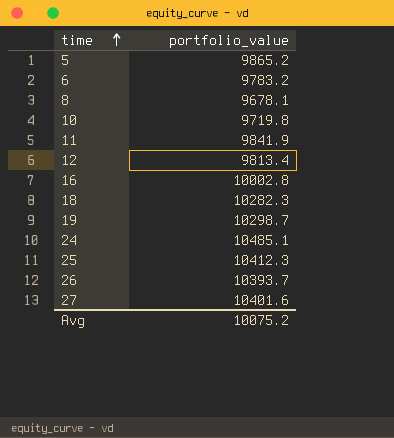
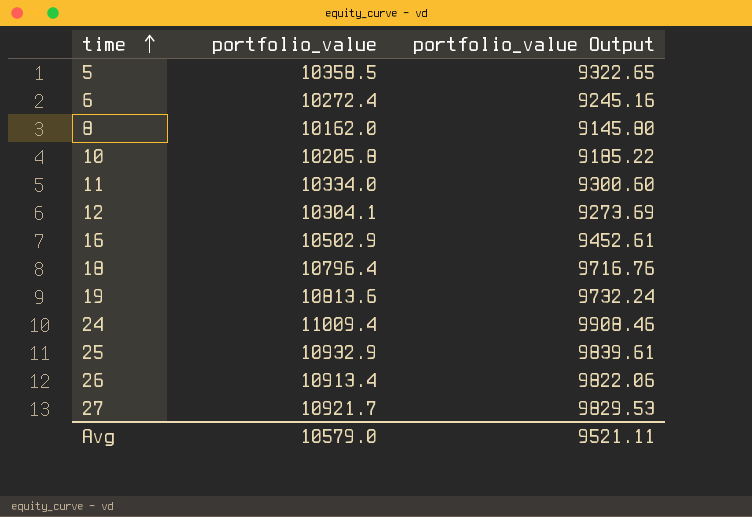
column portfolio_value Output | formula: none -> [portfolio_value] * 0.9
5 | portfolio_value: 9865.2 -> 10358.5
6 | portfolio_value: 9783.2 -> 10272.4
8 | portfolio_value: 9678.1 -> 10162.0
10 | portfolio_value: 9719.8 -> 10205.8
11 | portfolio_value: 9841.9 -> 10334.0
12 | portfolio_value: 9813.4 -> 10304.1
16 | portfolio_value: 10002.8 -> 10502.9
18 | portfolio_value: 10282.3 -> 10796.4
19 | portfolio_value: 10298.7 -> 10813.6
24 | portfolio_value: 10485.1 -> 11009.4
25 | portfolio_value: 10412.3 -> 10932.9
26 | portfolio_value: 10393.7 -> 10913.4
27 | portfolio_value: 10401.6 -> 10921.7
Avg | portfolio_value: 10075.2 -> 10579.0

